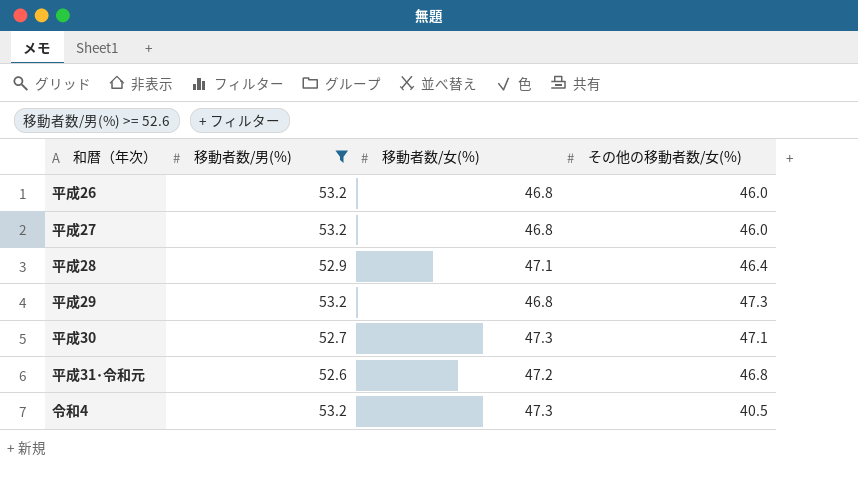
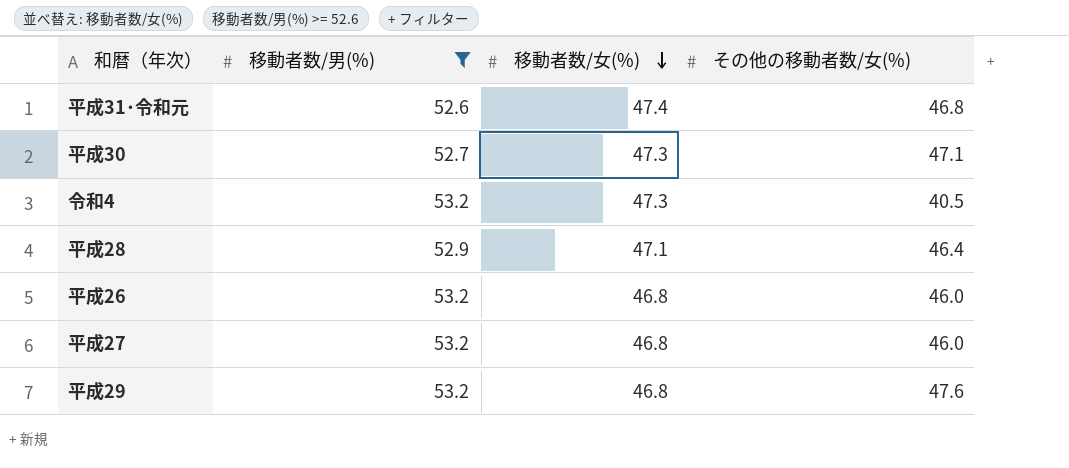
row order: none -> 移動者数/女(%) descending
平成31･令和元 | 移動者数/女(%): 47.2 -> 47.4
平成29 | その他の移動者数/女(%): 47.3 -> 47.6

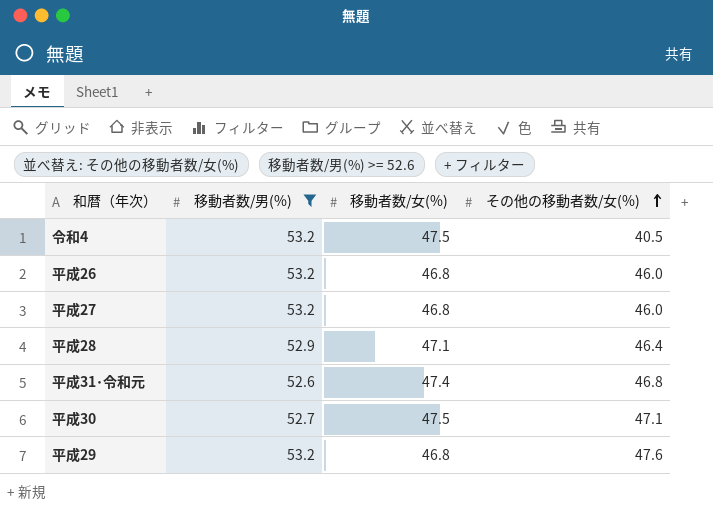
row order: 移動者数/女(%) descending -> その他の移動者数/女(%) ascending
令和4 | 移動者数/女(%): 47.3 -> 47.5
平成30 | 移動者数/女(%): 47.3 -> 47.5

